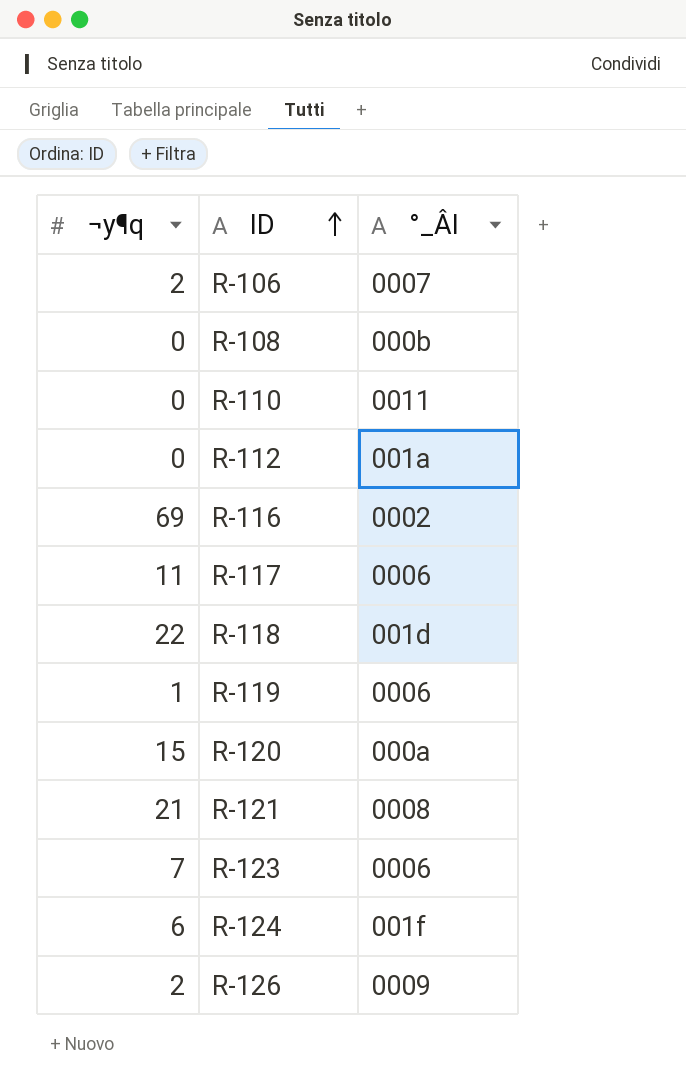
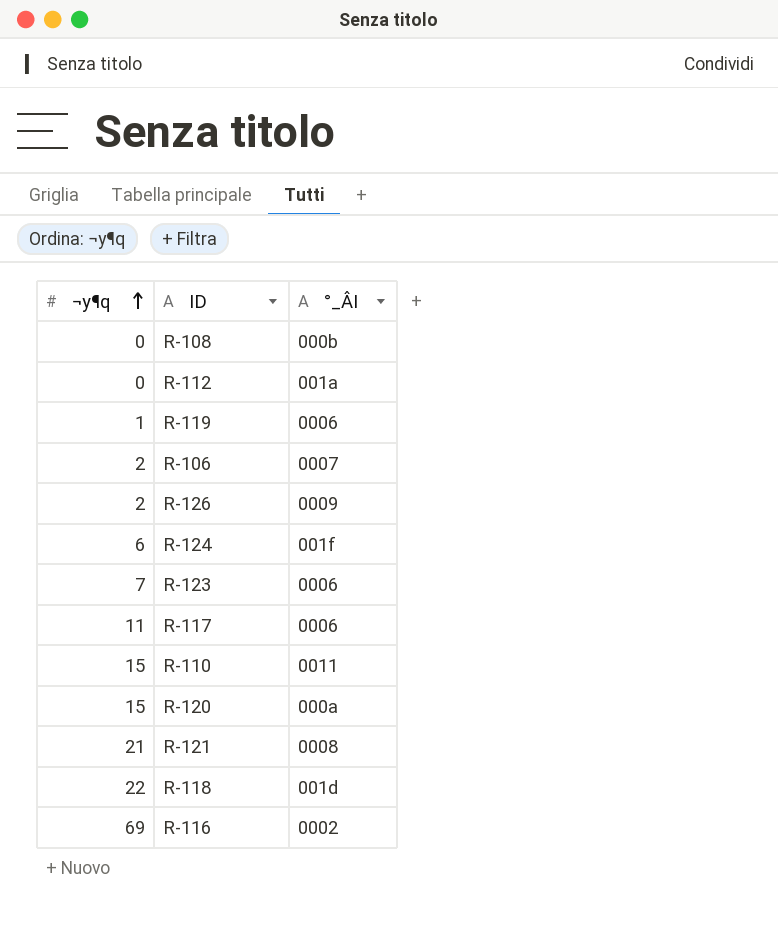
row order: ID ascending -> ¬y¶q ascending
R-110 | ¬y¶q: 0 -> 15

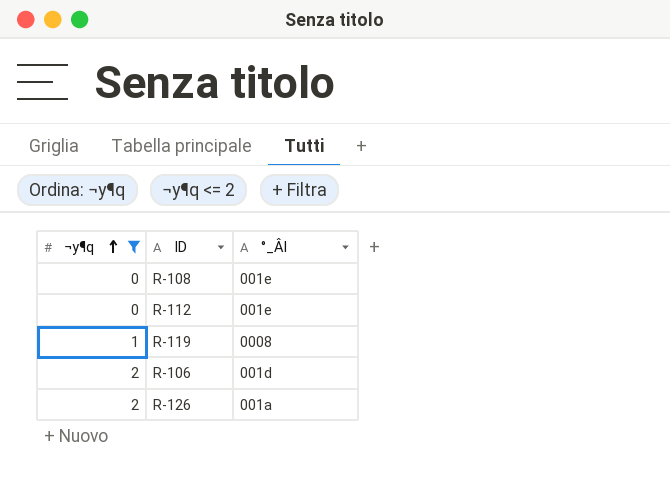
filter: none -> ¬y¶q <= 2
R-108 | °_ÂI: 000b -> 001e
R-112 | °_ÂI: 001a -> 001e
R-119 | °_ÂI: 0006 -> 0008
R-106 | °_ÂI: 0007 -> 001d
R-126 | °_ÂI: 0009 -> 001a

